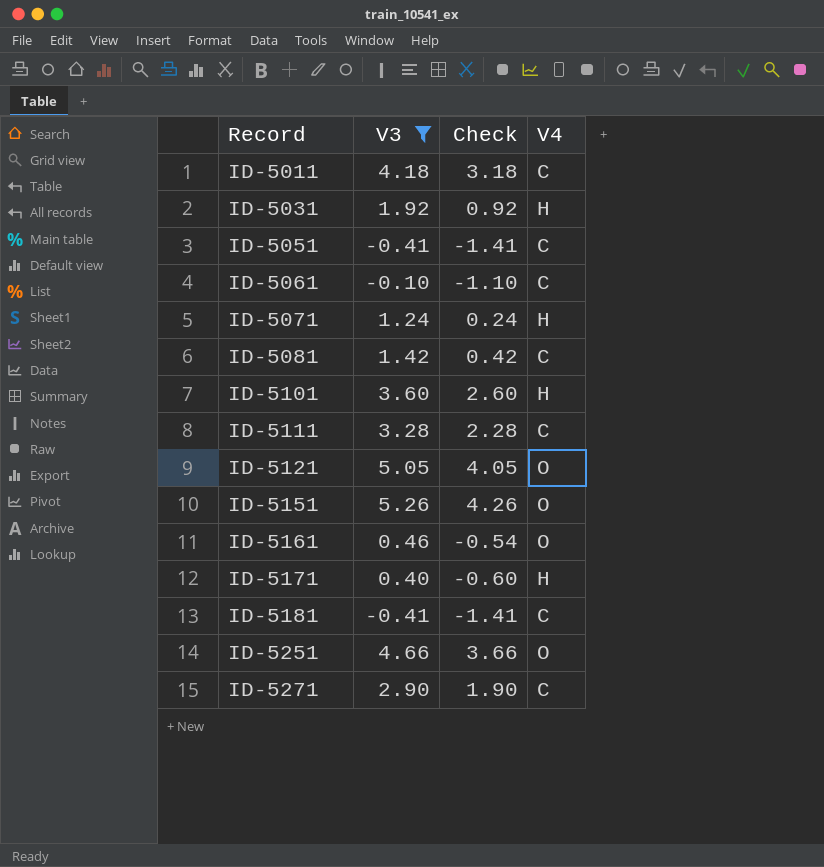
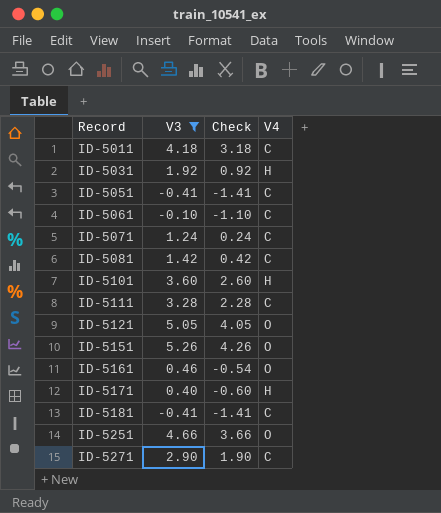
ID-5071 | V4: H -> C

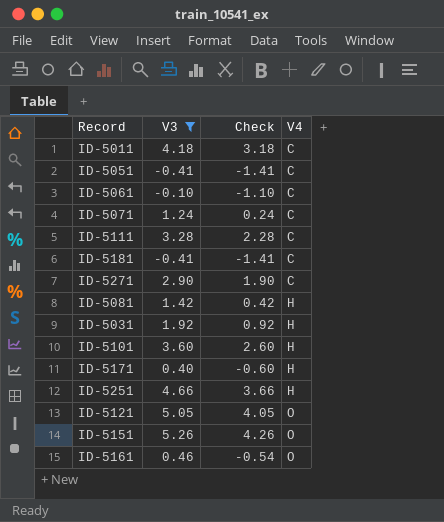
row order: Record ascending -> V4 ascending
ID-5081 | V4: C -> H
ID-5251 | V4: O -> H

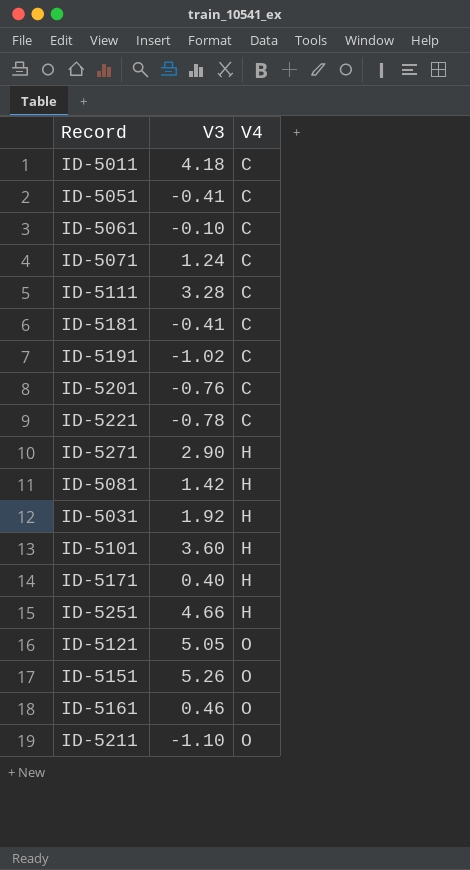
filter: V3 >= -0.41 -> none
column Check | formula: [V3] - 1 -> none
ID-5271 | V4: C -> H

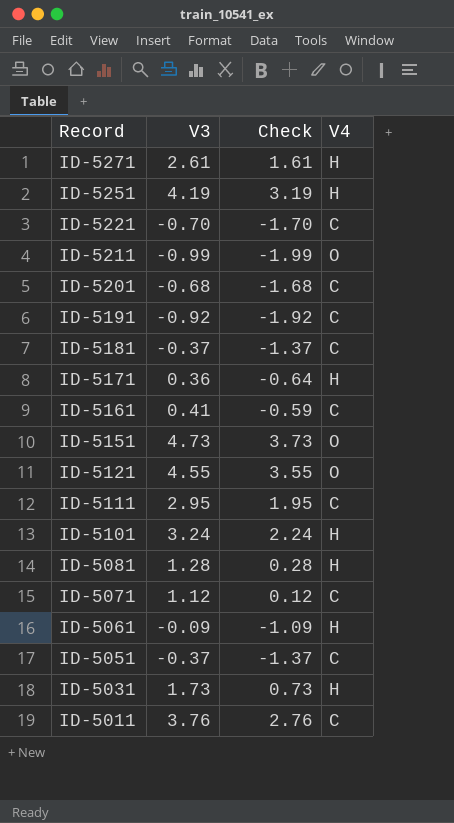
row order: V4 ascending -> Record descending
column Check | formula: none -> [V3] - 1
ID-5271 | V3: 2.90 -> 2.61
ID-5251 | V3: 4.66 -> 4.19
ID-5221 | V3: -0.78 -> -0.70
ID-5211 | V3: -1.10 -> -0.99
ID-5201 | V3: -0.76 -> -0.68
ID-5191 | V3: -1.02 -> -0.92
ID-5181 | V3: -0.41 -> -0.37
ID-5171 | V3: 0.40 -> 0.36
ID-5161 | V3: 0.46 -> 0.41
ID-5161 | V4: O -> C
ID-5151 | V3: 5.26 -> 4.73
ID-5121 | V3: 5.05 -> 4.55
ID-5111 | V3: 3.28 -> 2.95
ID-5101 | V3: 3.60 -> 3.24
ID-5081 | V3: 1.42 -> 1.28
ID-5071 | V3: 1.24 -> 1.12
ID-5061 | V3: -0.10 -> -0.09
ID-5061 | V4: C -> H
ID-5051 | V3: -0.41 -> -0.37
ID-5031 | V3: 1.92 -> 1.73
ID-5011 | V3: 4.18 -> 3.76

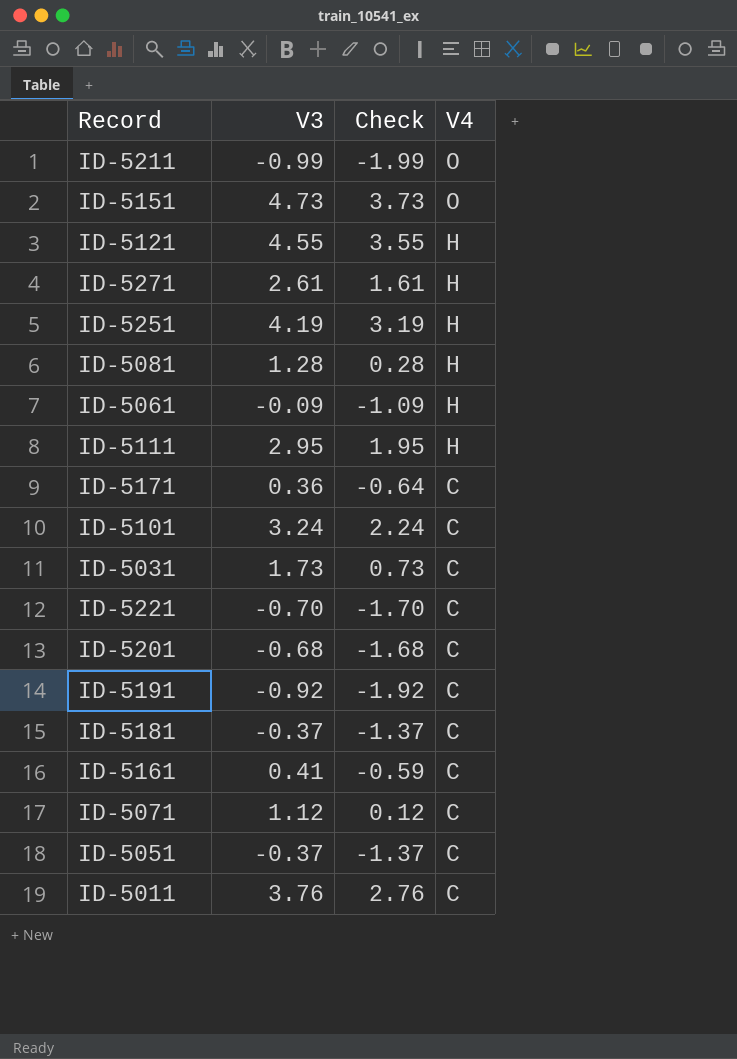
row order: Record descending -> V4 descending
ID-5121 | V4: O -> H
ID-5111 | V4: C -> H
ID-5171 | V4: H -> C
ID-5101 | V4: H -> C
ID-5031 | V4: H -> C

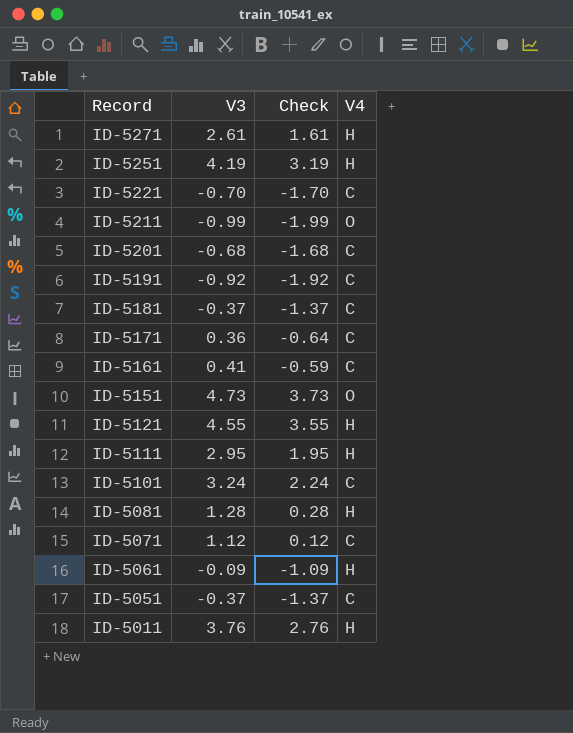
row order: V4 descending -> Record descending
row ID-5031: 1.73 | 0.73 | C -> none
ID-5011 | V4: C -> H

